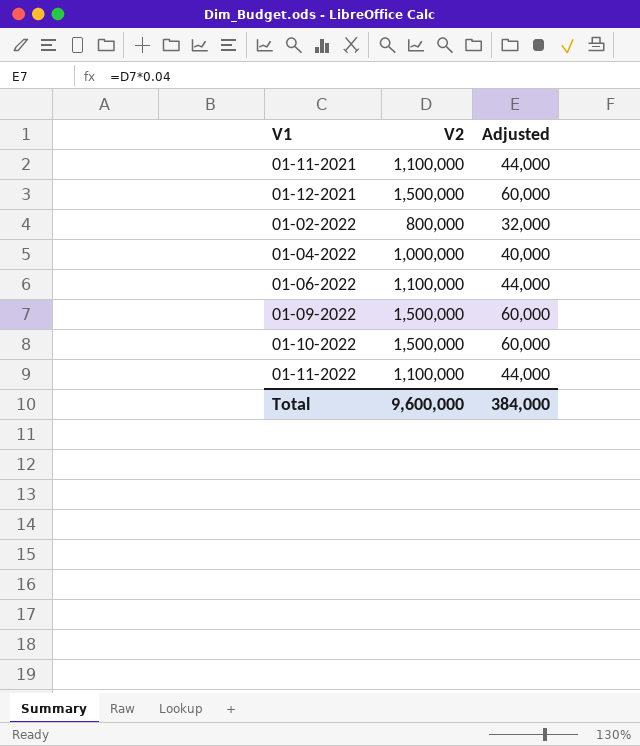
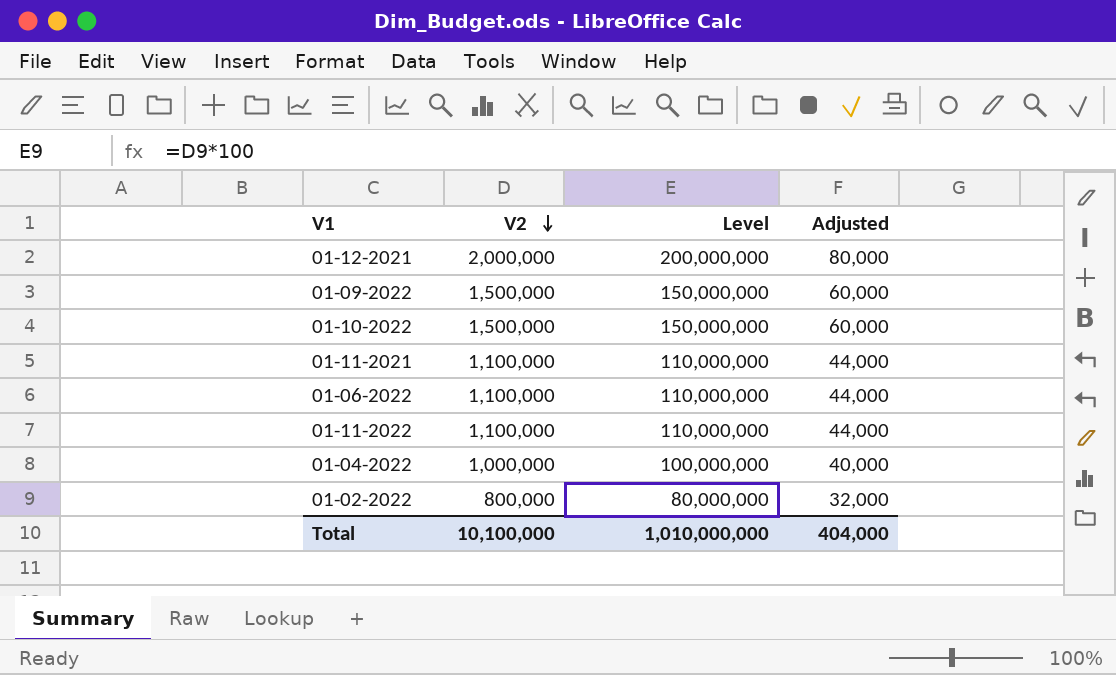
row order: none -> V2 descending
column Level | formula: none -> [V2] * 100
01-12-2021 | V2: 1,500,000 -> 2,000,000
01-12-2021 | Adjusted: 60,000 -> 80,000
Total | V2: 9,600,000 -> 10,100,000
Total | Adjusted: 384,000 -> 404,000

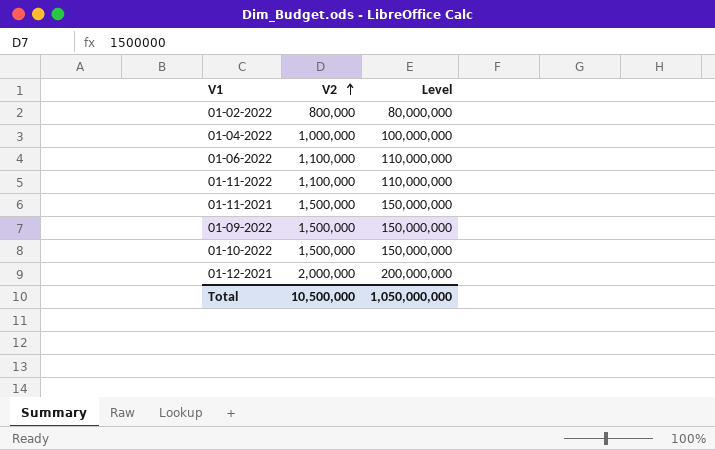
row order: V2 descending -> V2 ascending
column Adjusted | formula: [V2] * 0.04 -> none
01-11-2021 | V2: 1,100,000 -> 1,500,000
01-11-2021 | Level: 110,000,000 -> 150,000,000
Total | V2: 10,100,000 -> 10,500,000
Total | Level: 1,010,000,000 -> 1,050,000,000

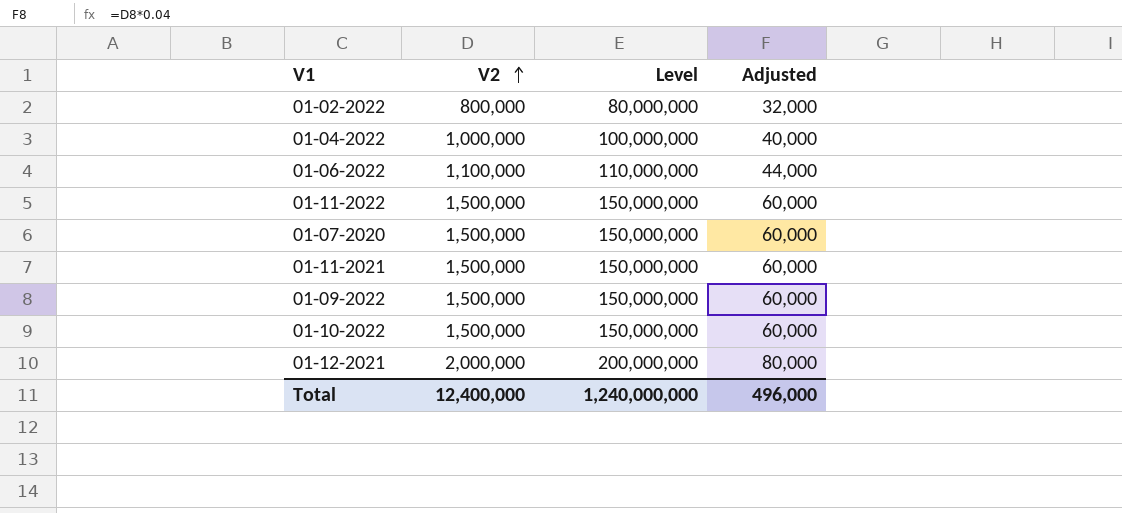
column Adjusted | formula: none -> [V2] * 0.04
01-11-2022 | V2: 1,100,000 -> 1,500,000
01-11-2022 | Level: 110,000,000 -> 150,000,000
row 01-07-2020: none -> 1,500,000 | 150,000,000 | 60,000
Total | V2: 10,500,000 -> 12,400,000
Total | Level: 1,050,000,000 -> 1,240,000,000

